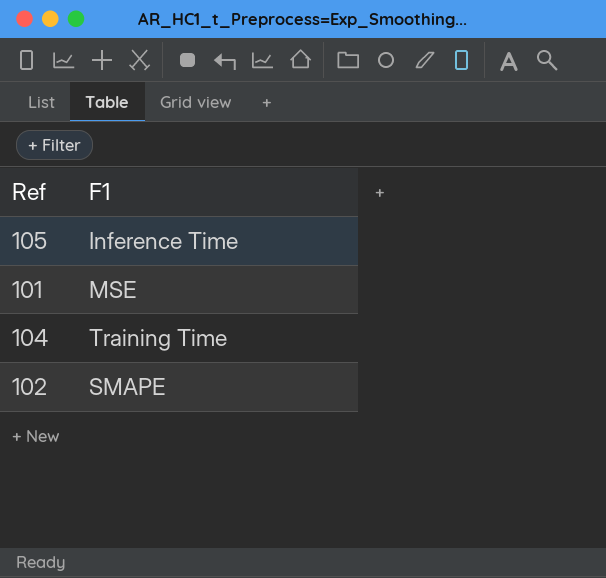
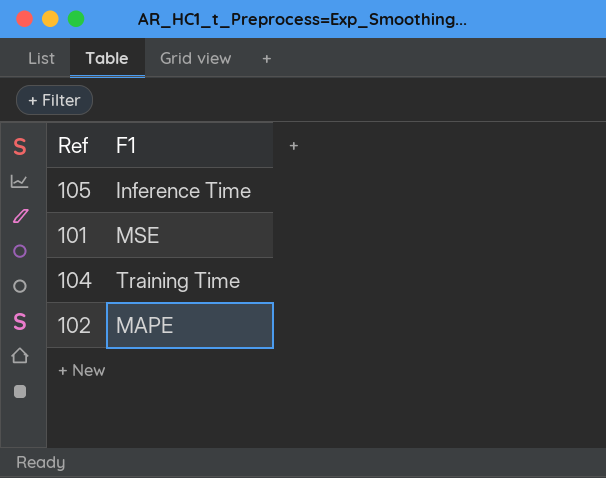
102 | F1: SMAPE -> MAPE

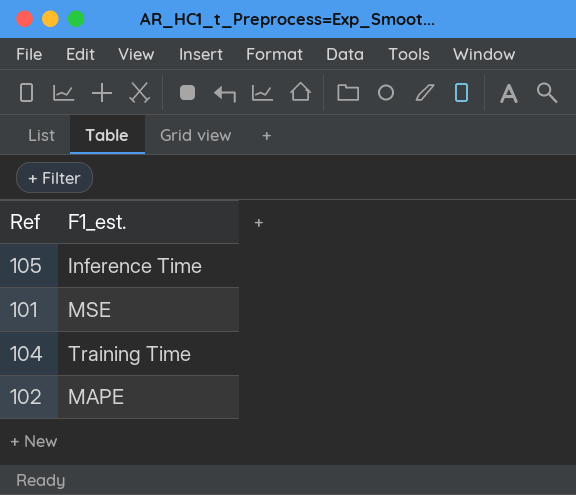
column name: F1 -> F1_est.

